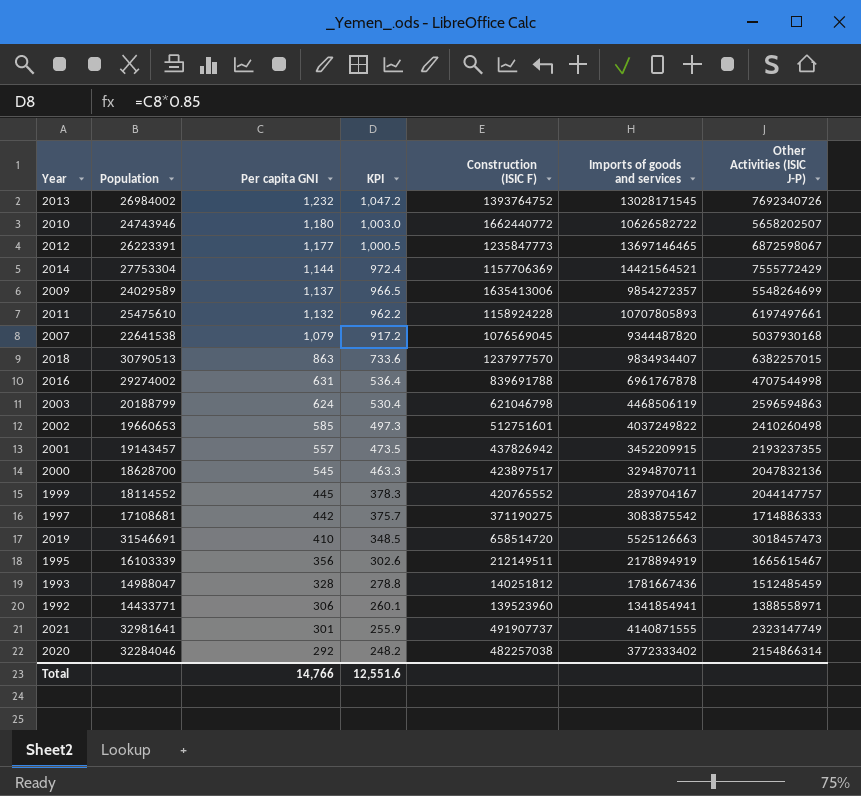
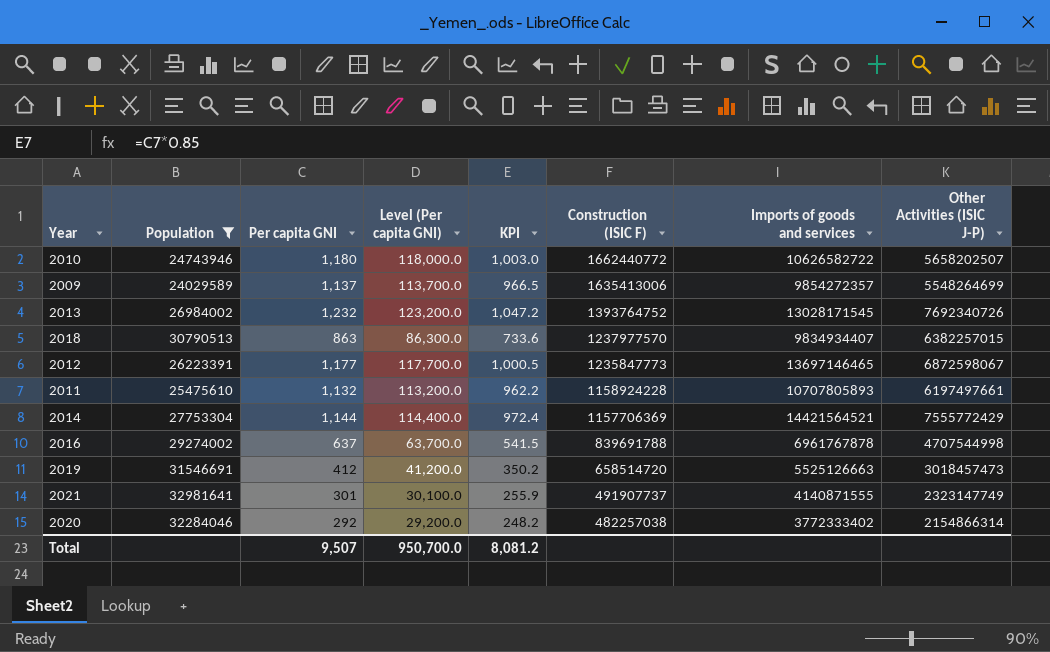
filter: none -> Population >= 24029589
row order: Per capita GNI descending -> Construction (ISIC F) descending
column Level (Per capita GNI) | formula: none -> [Per capita GNI] * 100
2016 | Per capita GNI: 631 -> 637
2016 | KPI: 536.4 -> 541.5
2019 | Per capita GNI: 410 -> 412
2019 | KPI: 348.5 -> 350.2
Total | Per capita GNI: 14,766 -> 9,507
Total | KPI: 12,551.6 -> 8,081.2

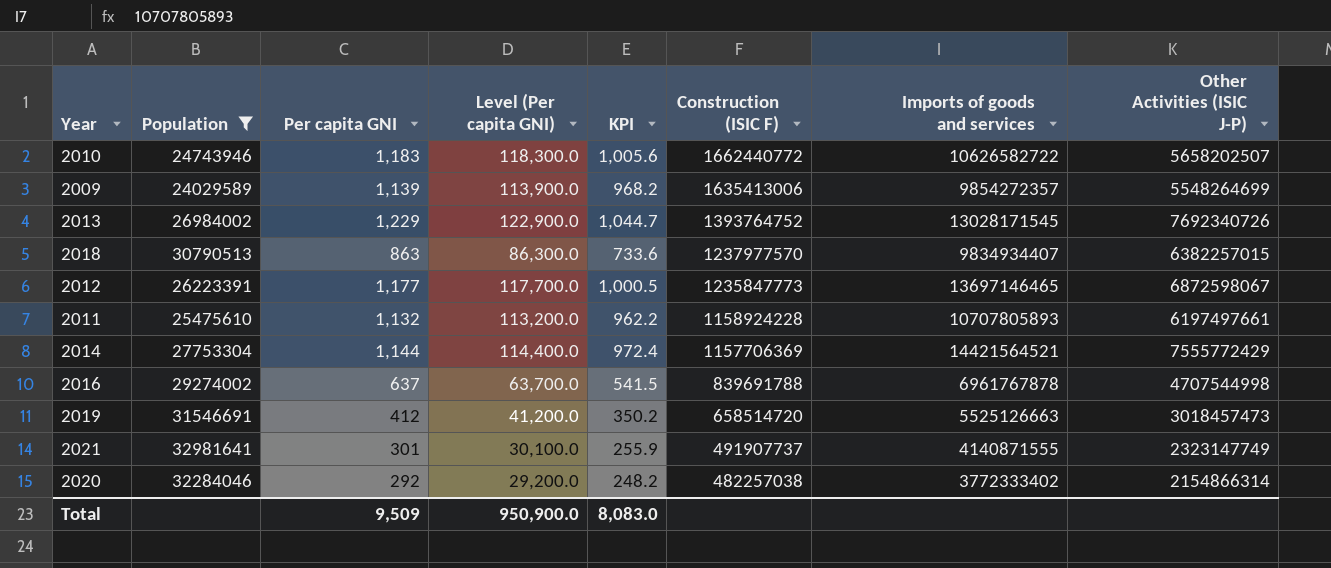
2010 | Per capita GNI: 1,180 -> 1,183
2010 | Level (Per capita GNI): 118,000.0 -> 118,300.0
2010 | KPI: 1,003.0 -> 1,005.6
2009 | Per capita GNI: 1,137 -> 1,139
2009 | Level (Per capita GNI): 113,700.0 -> 113,900.0
2009 | KPI: 966.5 -> 968.2
2013 | Per capita GNI: 1,232 -> 1,229
2013 | Level (Per capita GNI): 123,200.0 -> 122,900.0
2013 | KPI: 1,047.2 -> 1,044.7
Total | Per capita GNI: 9,507 -> 9,509
Total | Level (Per capita GNI): 950,700.0 -> 950,900.0
Total | KPI: 8,081.2 -> 8,083.0

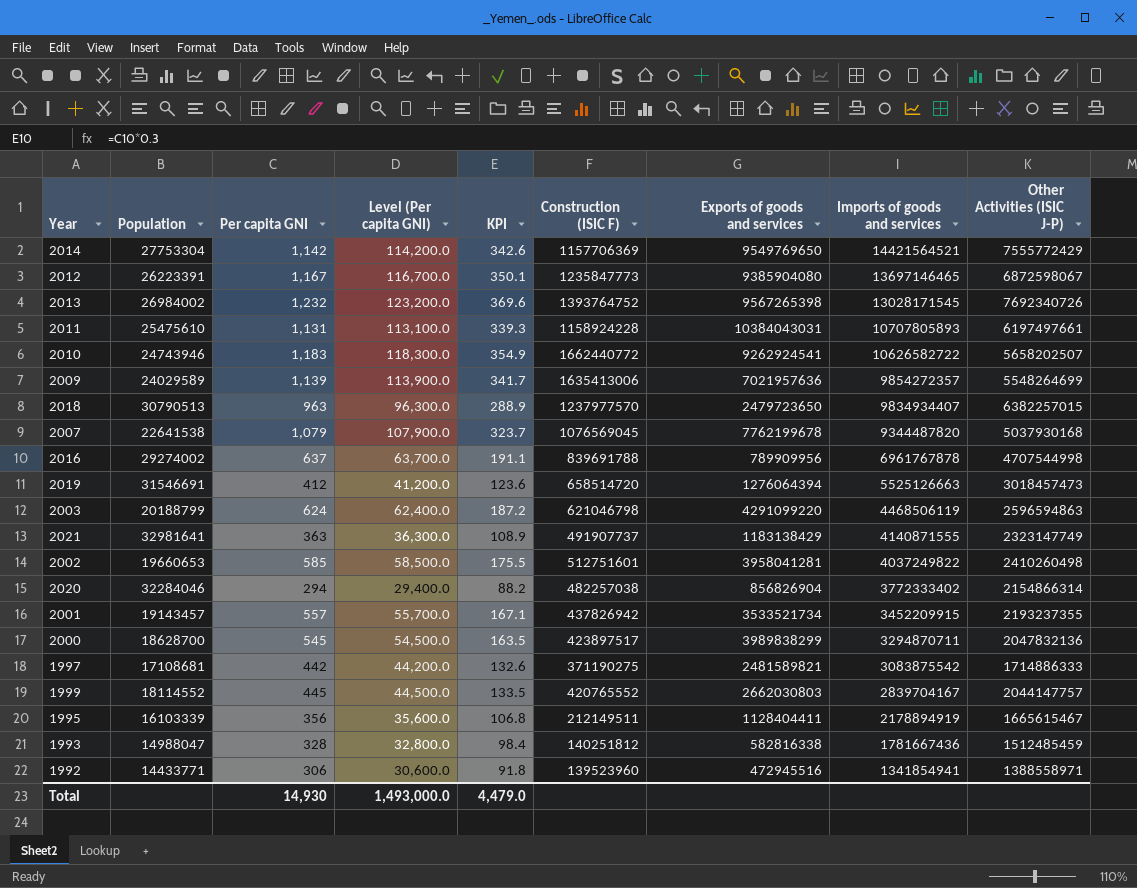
filter: Population >= 24029589 -> none
row order: Construction (ISIC F) descending -> Imports of goods and services descending
column KPI | formula: [Per capita GNI] * 0.85 -> [Per capita GNI] * 0.3
column Exports of goods and services | position: none -> 7
2014 | Per capita GNI: 1,144 -> 1,142
2014 | Level (Per capita GNI): 114,400.0 -> 114,200.0
2012 | Per capita GNI: 1,177 -> 1,167
2012 | Level (Per capita GNI): 117,700.0 -> 116,700.0
2013 | Per capita GNI: 1,229 -> 1,232
2013 | Level (Per capita GNI): 122,900.0 -> 123,200.0
2011 | Per capita GNI: 1,132 -> 1,131
2011 | Level (Per capita GNI): 113,200.0 -> 113,100.0
2018 | Per capita GNI: 863 -> 963
2018 | Level (Per capita GNI): 86,300.0 -> 96,300.0
2021 | Per capita GNI: 301 -> 363
2021 | Level (Per capita GNI): 30,100.0 -> 36,300.0
2020 | Per capita GNI: 292 -> 294
2020 | Level (Per capita GNI): 29,200.0 -> 29,400.0
Total | Per capita GNI: 9,509 -> 14,930
Total | Level (Per capita GNI): 950,900.0 -> 1,493,000.0
Total | KPI: 8,083.0 -> 4,479.0

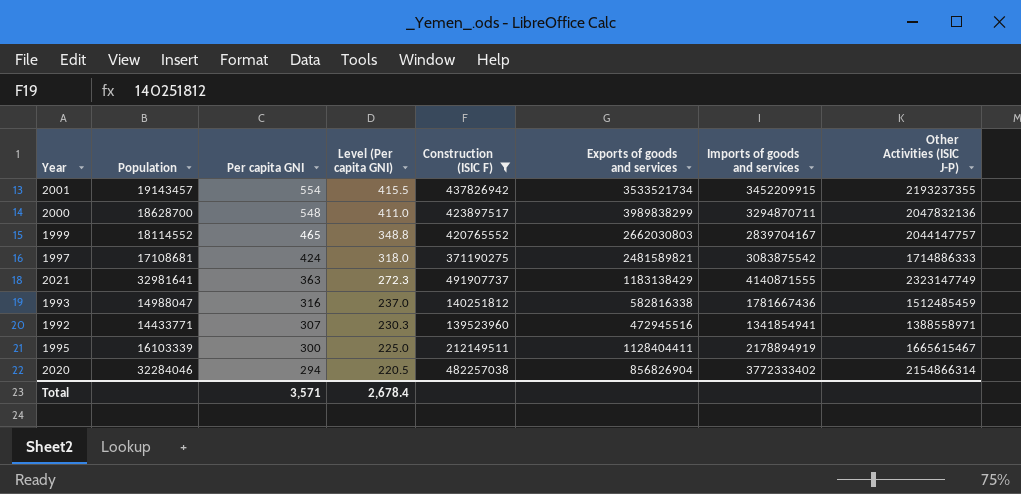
filter: none -> Construction (ISIC F) <= 491907737
row order: Imports of goods and services descending -> Per capita GNI descending
column KPI | formula: [Per capita GNI] * 0.3 -> none
column Level (Per capita GNI) | formula: [Per capita GNI] * 100 -> [Per capita GNI] * 0.75
2001 | Per capita GNI: 557 -> 554
2000 | Per capita GNI: 545 -> 548
1999 | Per capita GNI: 445 -> 465
1997 | Per capita GNI: 442 -> 424
1993 | Per capita GNI: 328 -> 316
1992 | Per capita GNI: 306 -> 307
1995 | Per capita GNI: 356 -> 300
Total | Per capita GNI: 14,930 -> 3,571
Total | Level (Per capita GNI): 1,493,000.0 -> 2,678.4

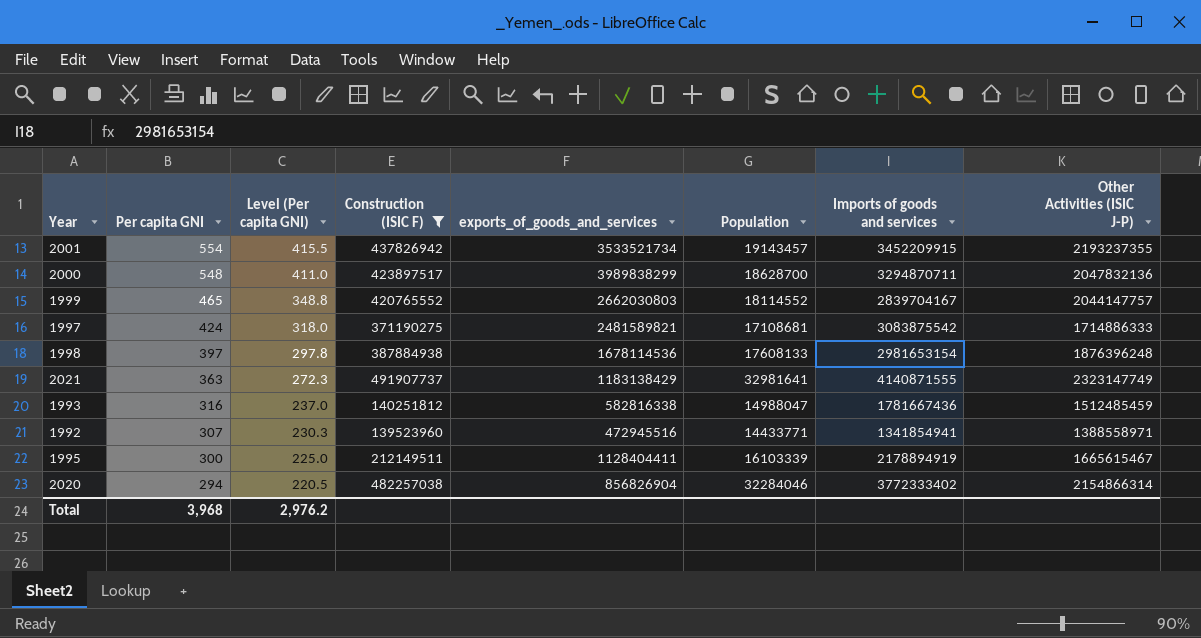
column name: Exports of goods and services -> exports_of_goods_and_services
column Population | position: 2 -> 6
row 1998: none -> 397 | 297.8 | 387884938 | 1678114536 | 17608133 | 2981653154 | 1876396248
Total | Per capita GNI: 3,571 -> 3,968
Total | Level (Per capita GNI): 2,678.4 -> 2,976.2

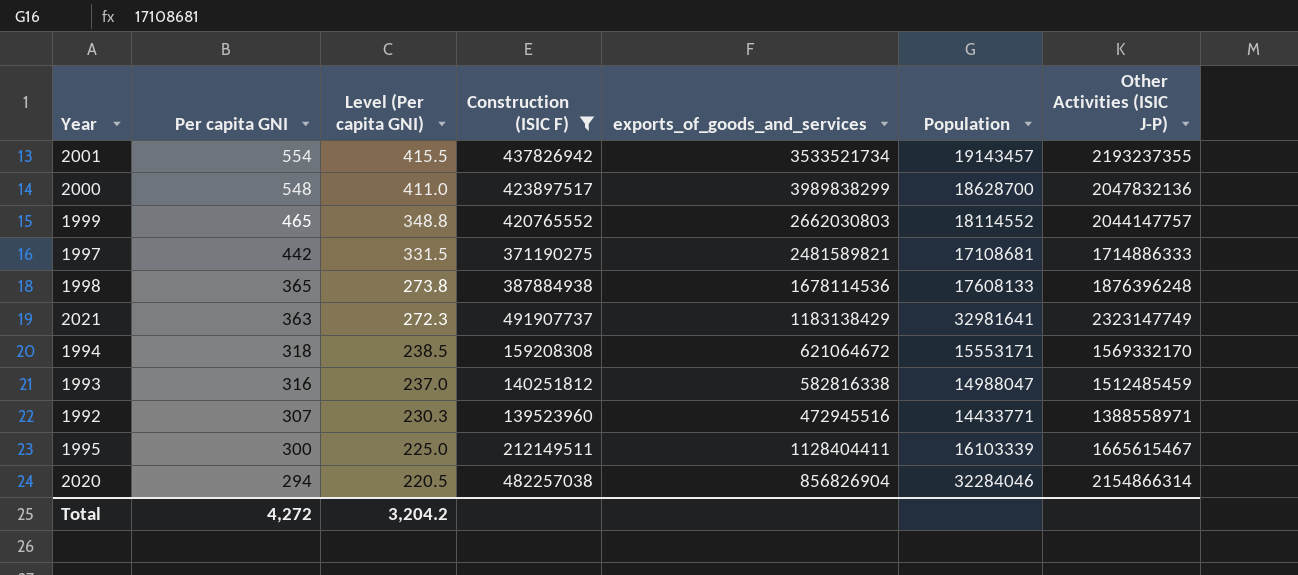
column Imports of goods and services | position: 7 -> none
1997 | Per capita GNI: 424 -> 442
1997 | Level (Per capita GNI): 318.0 -> 331.5
1998 | Per capita GNI: 397 -> 365
1998 | Level (Per capita GNI): 297.8 -> 273.8
row 1994: none -> 318 | 238.5 | 159208308 | 621064672 | 15553171 | 1569332170
Total | Per capita GNI: 3,968 -> 4,272
Total | Level (Per capita GNI): 2,976.2 -> 3,204.2

